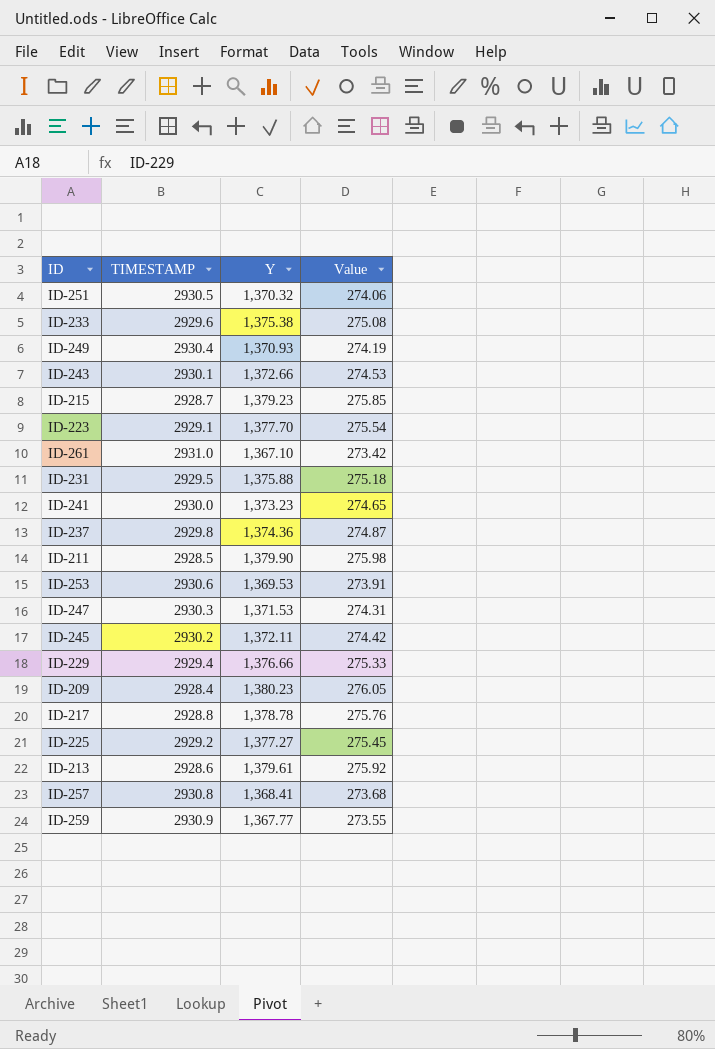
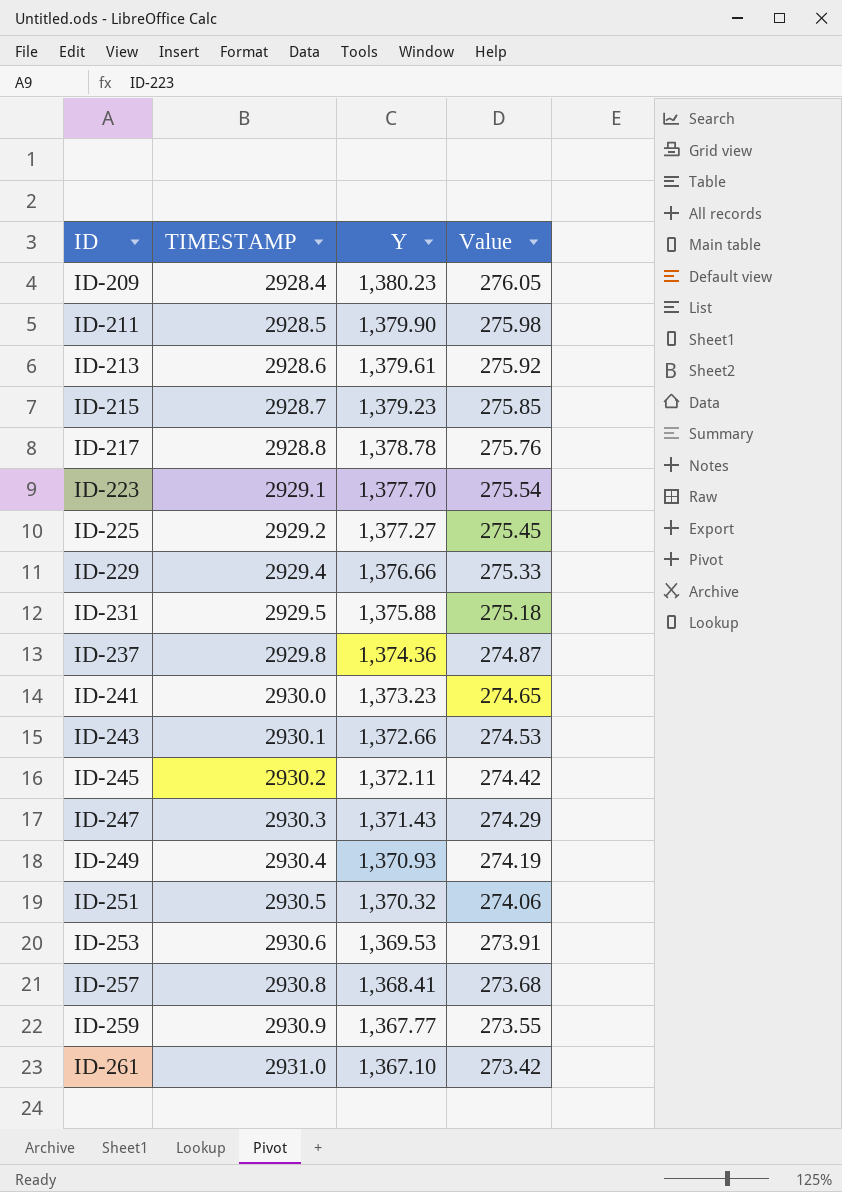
row order: none -> ID ascending
row ID-233: 2929.6 | 1,375.38 | 275.08 -> none
ID-247 | Y: 1,371.53 -> 1,371.43
ID-247 | Value: 274.31 -> 274.29

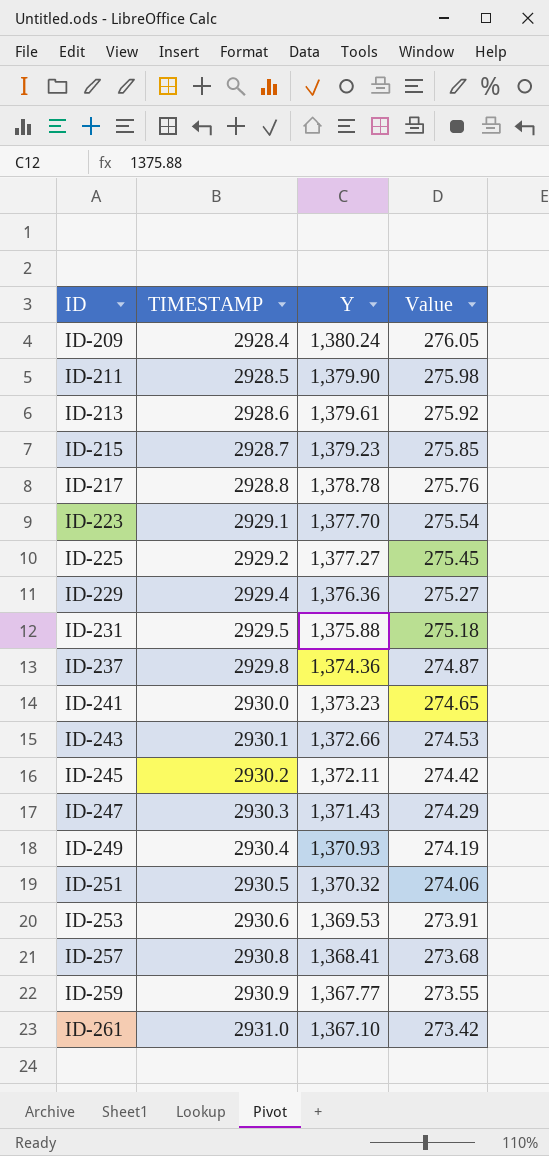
ID-209 | Y: 1,380.23 -> 1,380.24
ID-229 | Y: 1,376.66 -> 1,376.36
ID-229 | Value: 275.33 -> 275.27

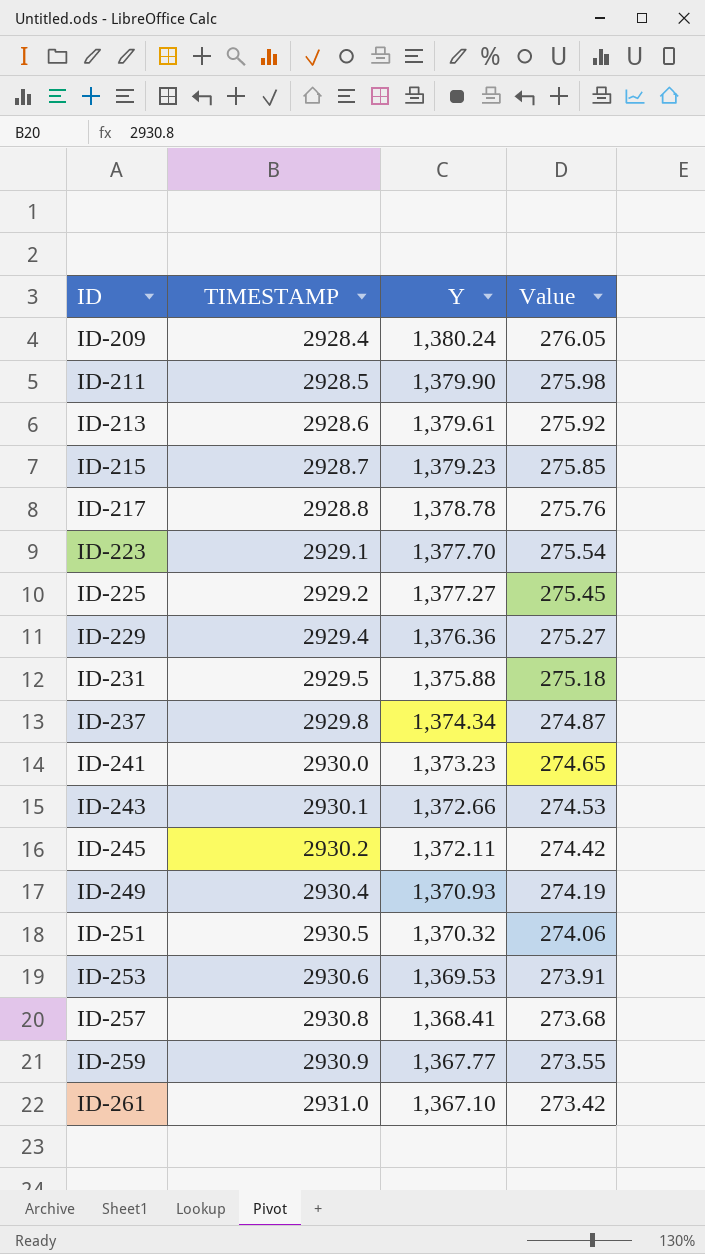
row ID-247: 2930.3 | 1,371.43 | 274.29 -> none
ID-237 | Y: 1,374.36 -> 1,374.34

